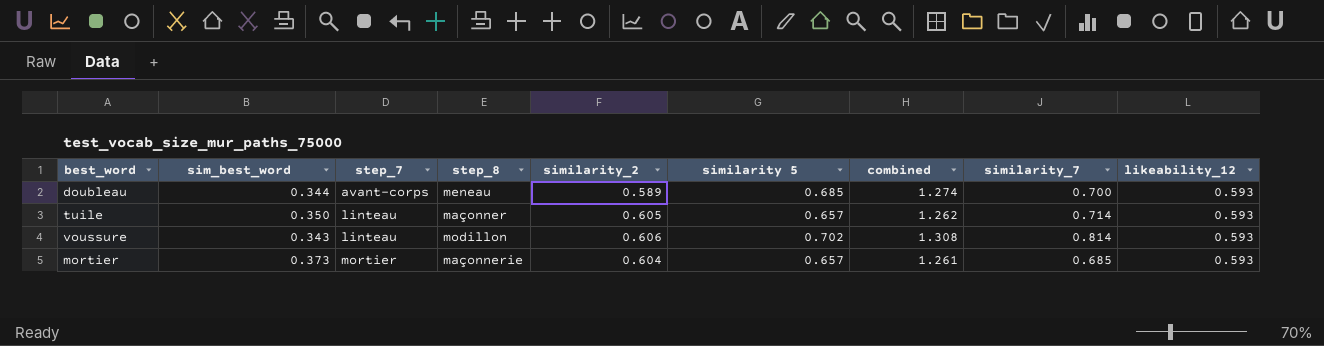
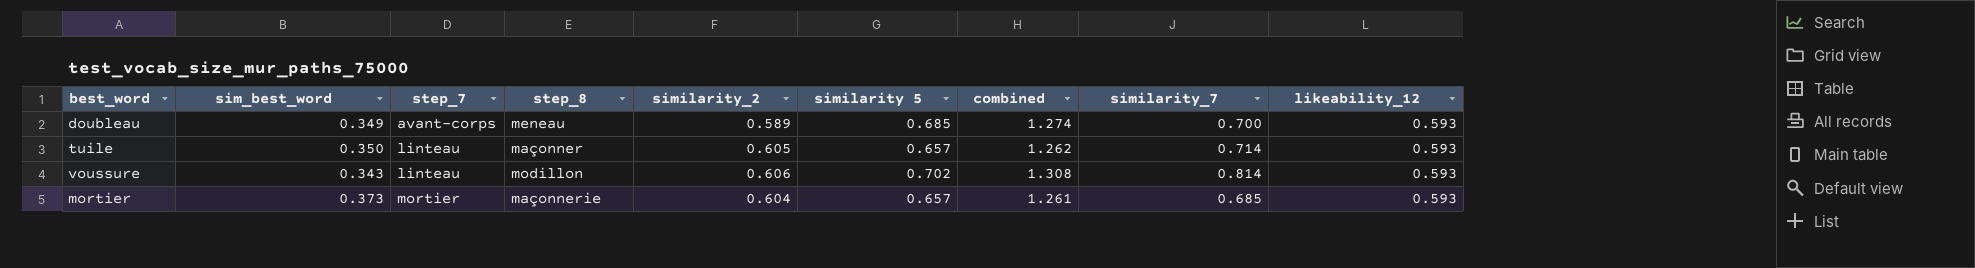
doubleau | sim_best_word: 0.344 -> 0.349

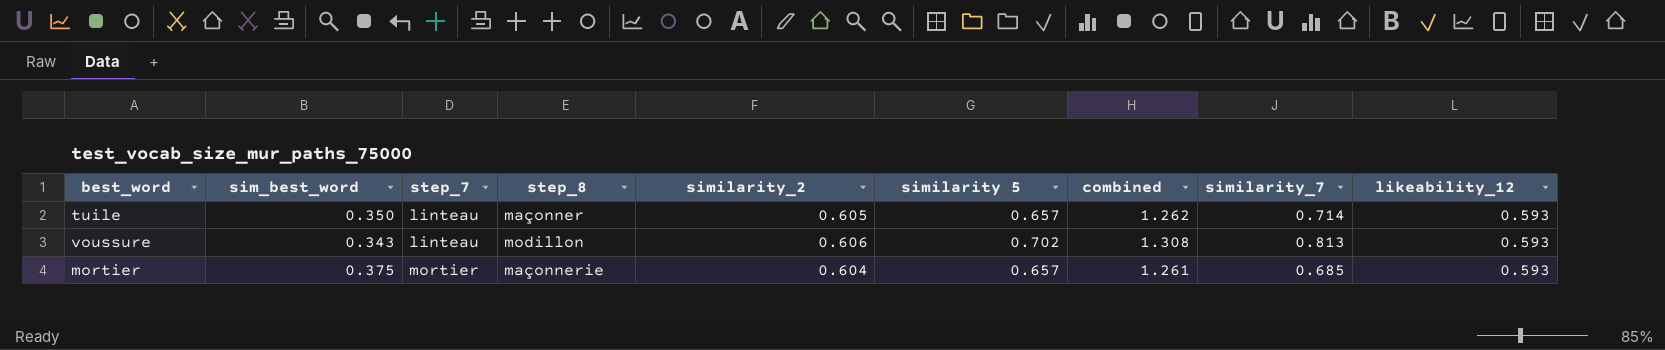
row doubleau: 0.349 | avant-corps | meneau | 0.589 | 0.685 | 1.274 | 0.700 | 0.593 -> none
voussure | similarity_7: 0.814 -> 0.813
mortier | sim_best_word: 0.373 -> 0.375

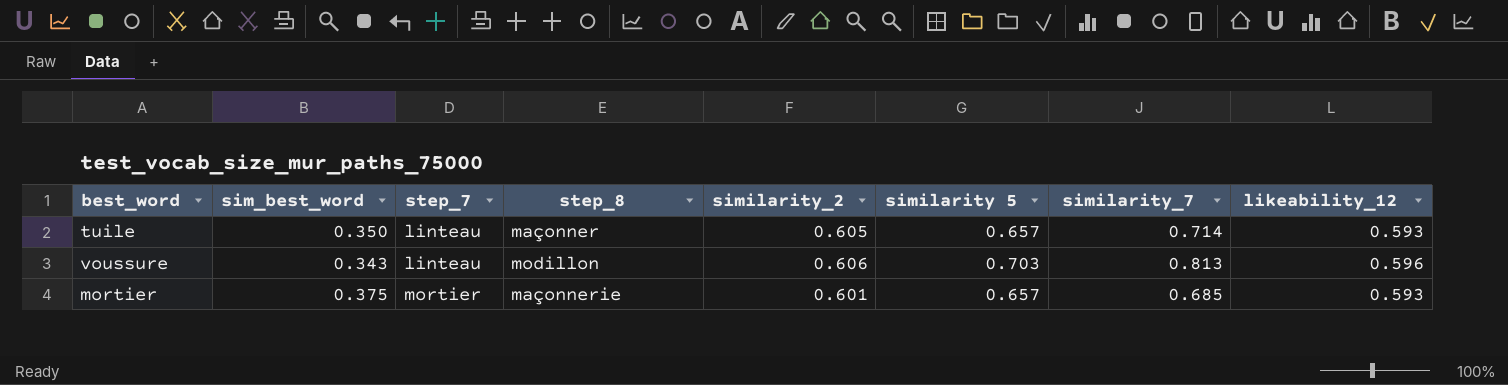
column combined | formula: [similarity_2] + [similarity 5] -> none
voussure | similarity 5: 0.702 -> 0.703
voussure | likeability_12: 0.593 -> 0.596
mortier | similarity_2: 0.604 -> 0.601

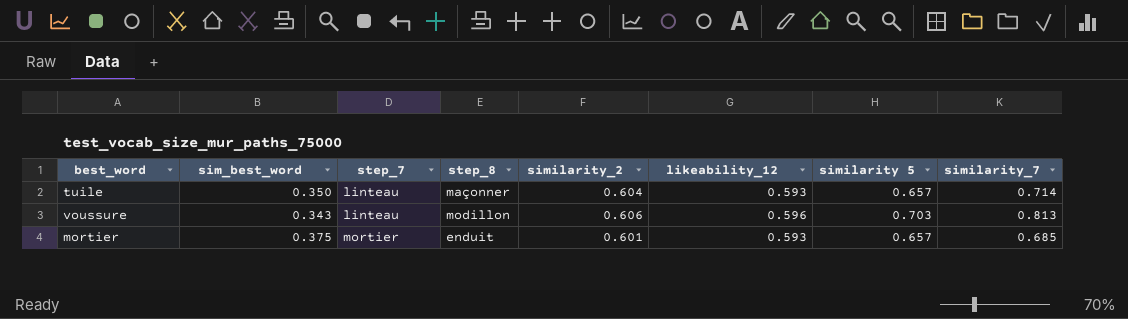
column likeability_12 | position: 8 -> 6
tuile | similarity_2: 0.605 -> 0.604
mortier | step_8: maçonnerie -> enduit

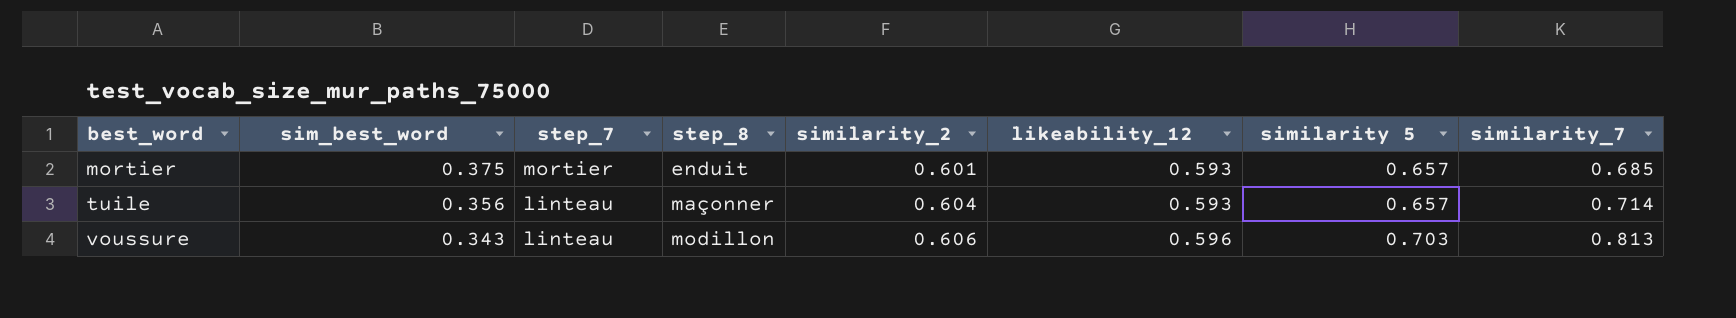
row order: step_7 ascending -> best_word ascending
tuile | sim_best_word: 0.350 -> 0.356

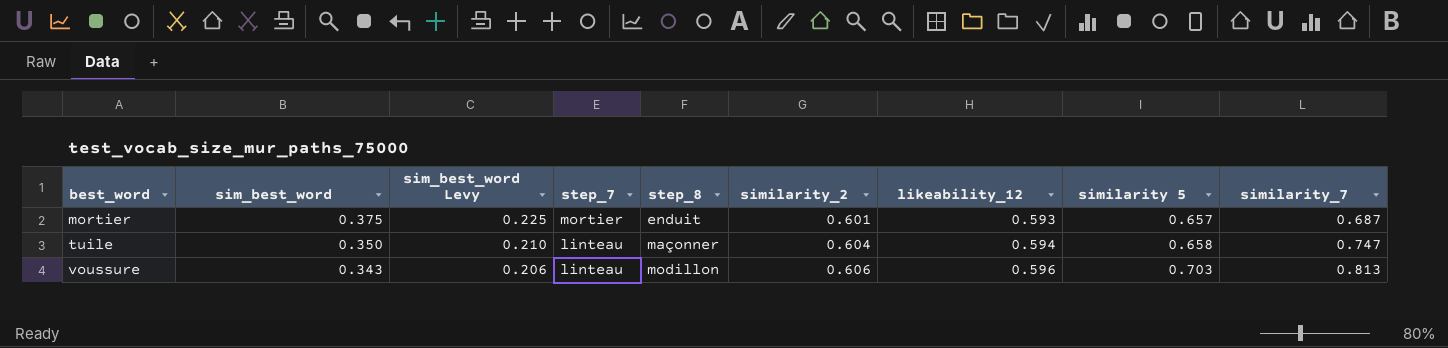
column sim_best_word Levy | formula: none -> [sim_best_word] * 0.6
mortier | similarity_7: 0.685 -> 0.687
tuile | sim_best_word: 0.356 -> 0.350
tuile | likeability_12: 0.593 -> 0.594
tuile | similarity 5: 0.657 -> 0.658
tuile | similarity_7: 0.714 -> 0.747

